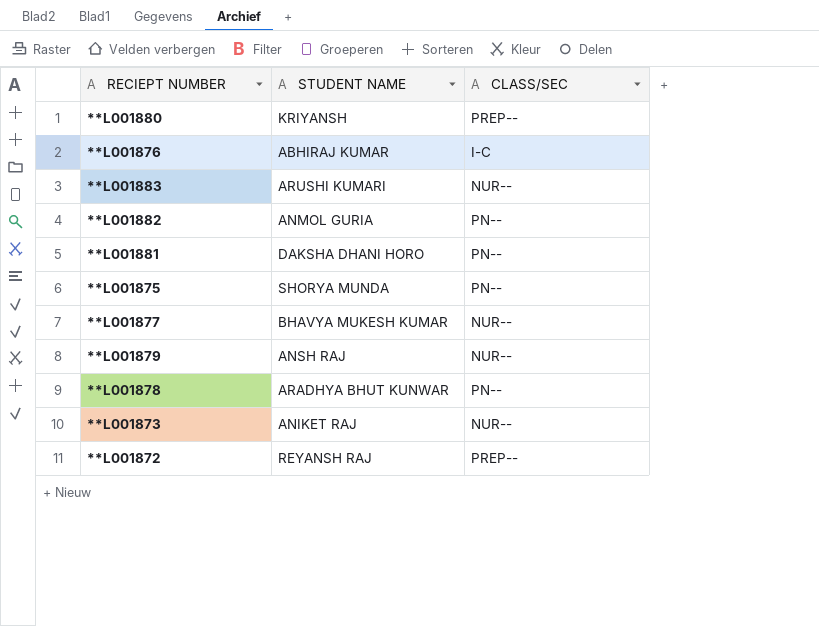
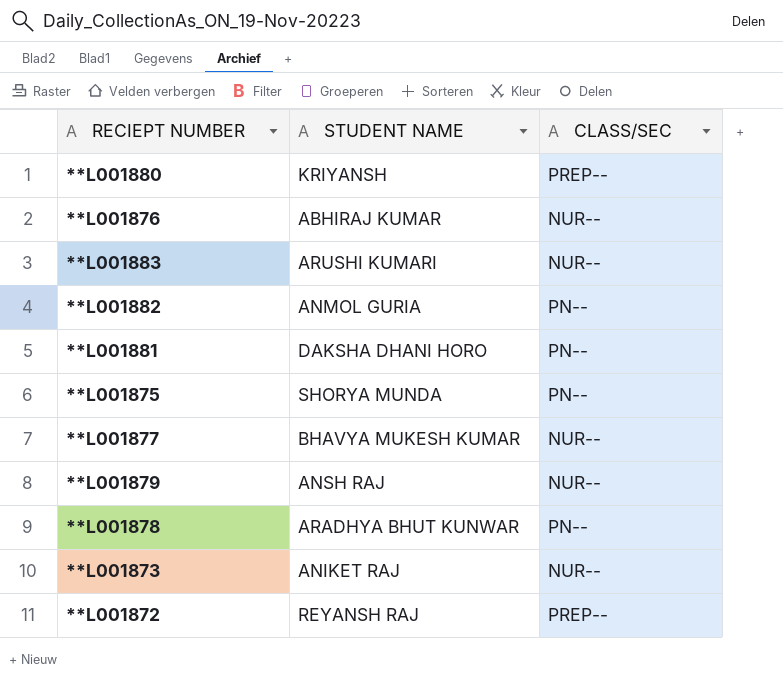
**L001876 | CLASS/SEC: I-C -> NUR--

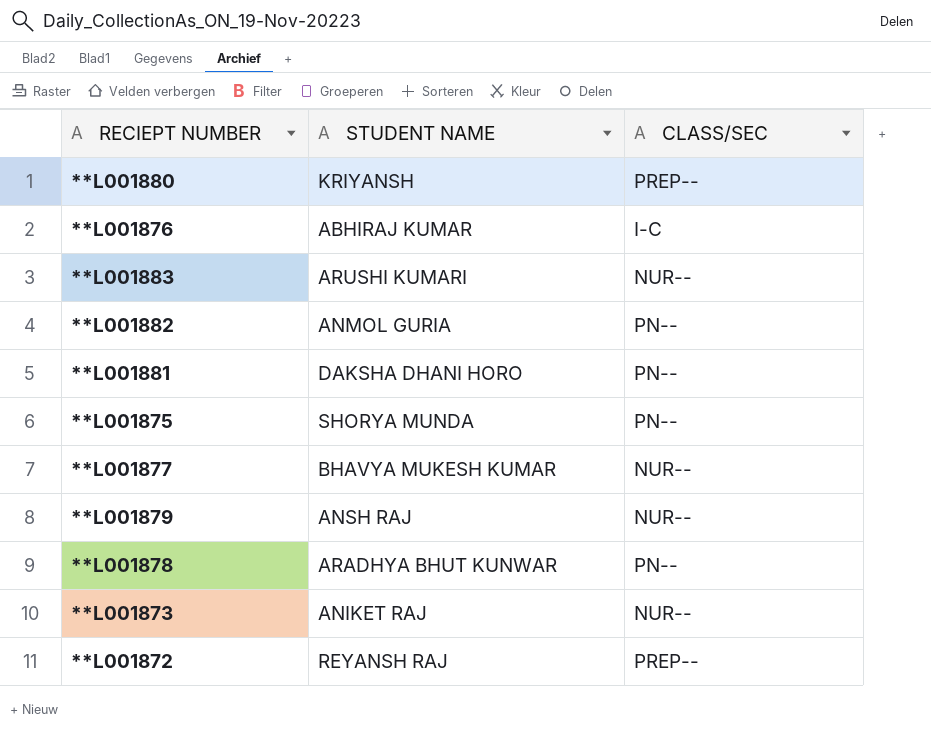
**L001876 | CLASS/SEC: NUR-- -> I-C

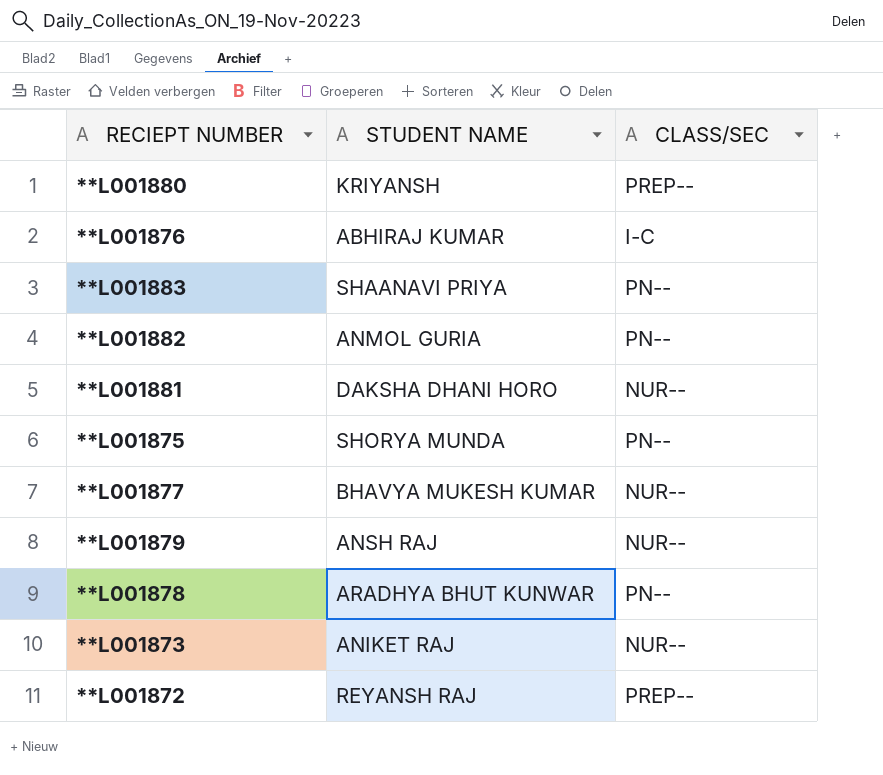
**L001883 | STUDENT NAME: ARUSHI KUMARI -> SHAANAVI PRIYA
**L001883 | CLASS/SEC: NUR-- -> PN--
**L001881 | CLASS/SEC: PN-- -> NUR--

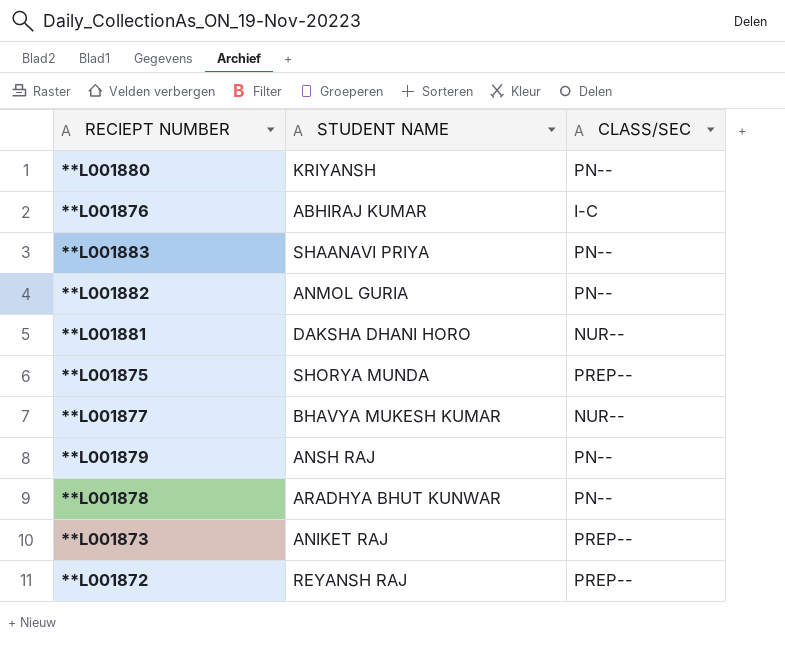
**L001880 | CLASS/SEC: PREP-- -> PN--
**L001875 | CLASS/SEC: PN-- -> PREP--
**L001879 | CLASS/SEC: NUR-- -> PN--
**L001873 | CLASS/SEC: NUR-- -> PREP--

